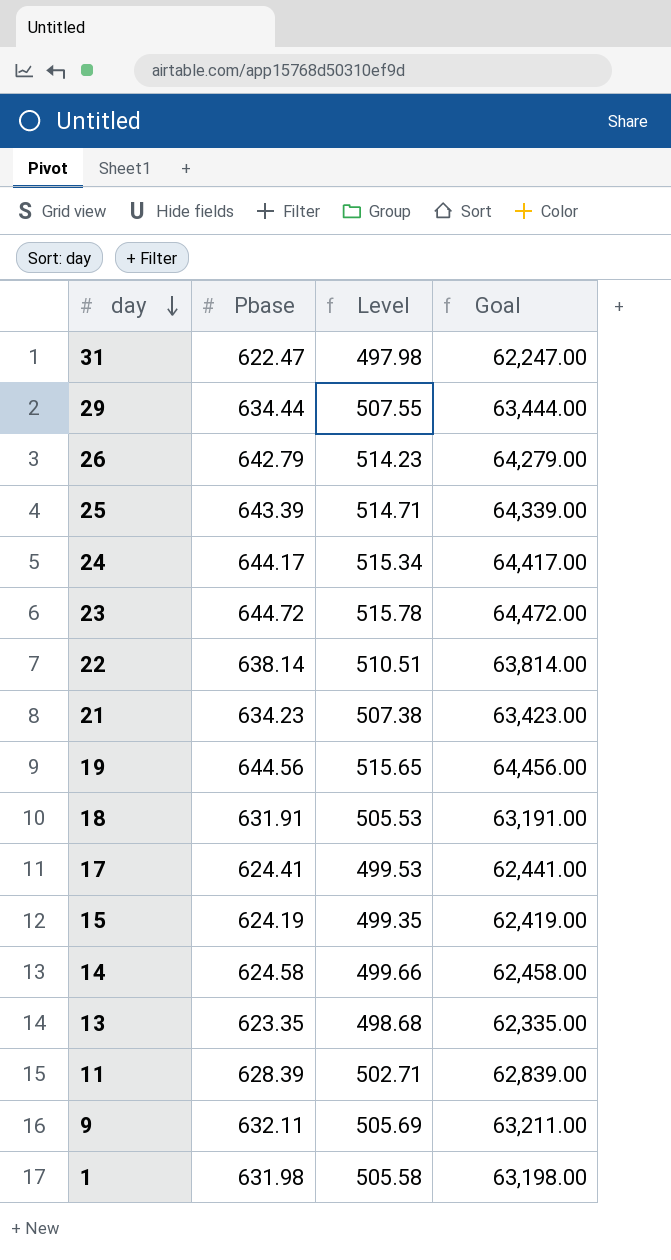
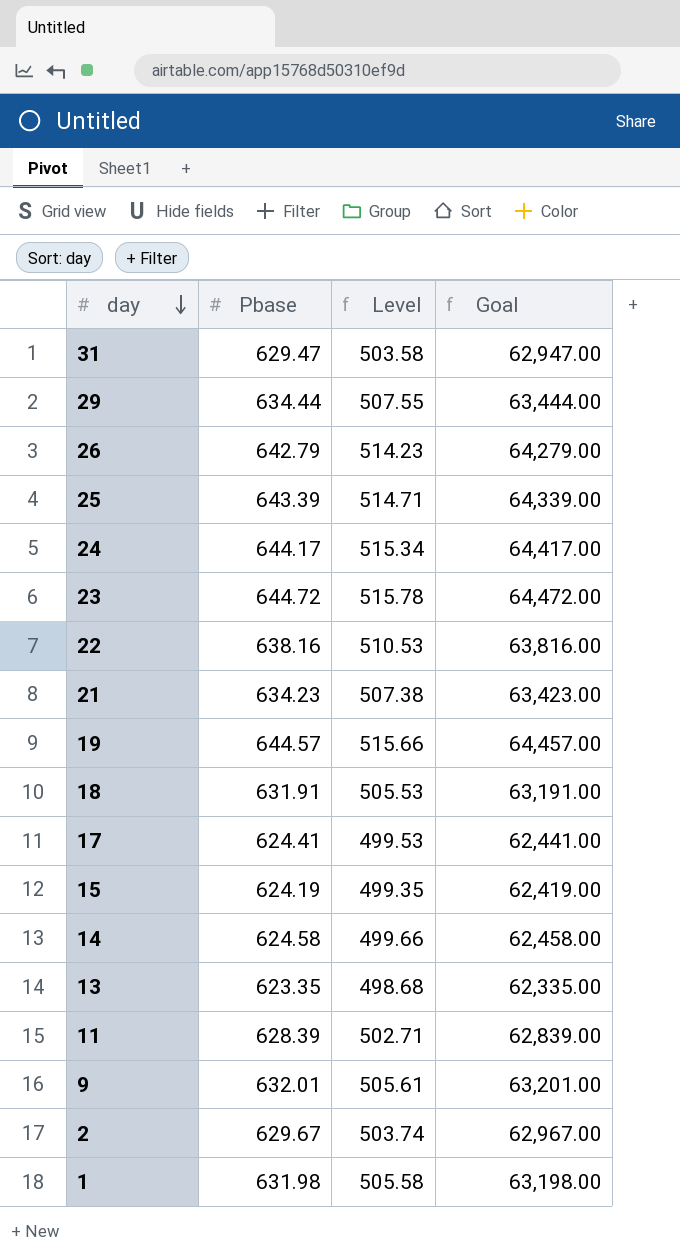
31 | Pbase: 622.47 -> 629.47
31 | Level: 497.98 -> 503.58
31 | Goal: 62,247.00 -> 62,947.00
22 | Pbase: 638.14 -> 638.16
22 | Level: 510.51 -> 510.53
22 | Goal: 63,814.00 -> 63,816.00
19 | Pbase: 644.56 -> 644.57
19 | Level: 515.65 -> 515.66
19 | Goal: 64,456.00 -> 64,457.00
9 | Pbase: 632.11 -> 632.01
9 | Level: 505.69 -> 505.61
9 | Goal: 63,211.00 -> 63,201.00
row 2: none -> 629.67 | 503.74 | 62,967.00

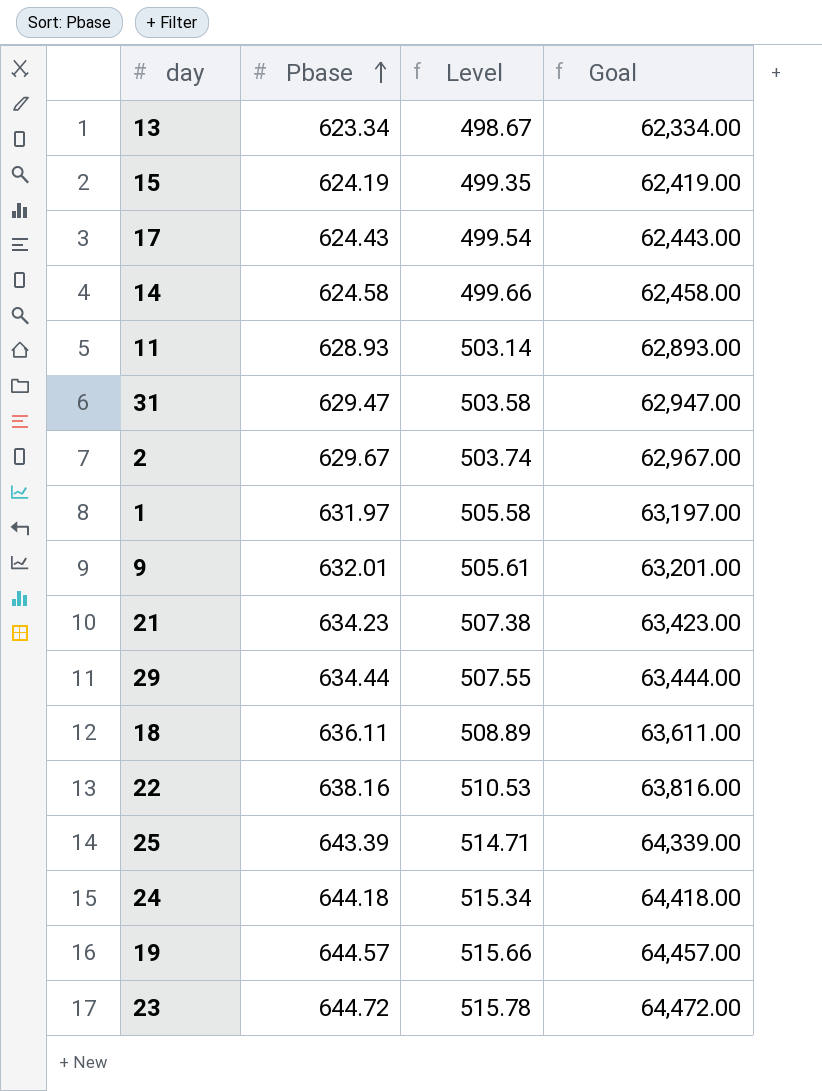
row order: day descending -> Pbase ascending
row 26: 642.79 | 514.23 | 64,279.00 -> none
13 | Pbase: 623.35 -> 623.34
13 | Level: 498.68 -> 498.67
13 | Goal: 62,335.00 -> 62,334.00
17 | Pbase: 624.41 -> 624.43
17 | Level: 499.53 -> 499.54
17 | Goal: 62,441.00 -> 62,443.00
11 | Pbase: 628.39 -> 628.93
11 | Level: 502.71 -> 503.14
11 | Goal: 62,839.00 -> 62,893.00
1 | Pbase: 631.98 -> 631.97
1 | Goal: 63,198.00 -> 63,197.00
18 | Pbase: 631.91 -> 636.11
18 | Level: 505.53 -> 508.89
18 | Goal: 63,191.00 -> 63,611.00
24 | Pbase: 644.17 -> 644.18
24 | Goal: 64,417.00 -> 64,418.00

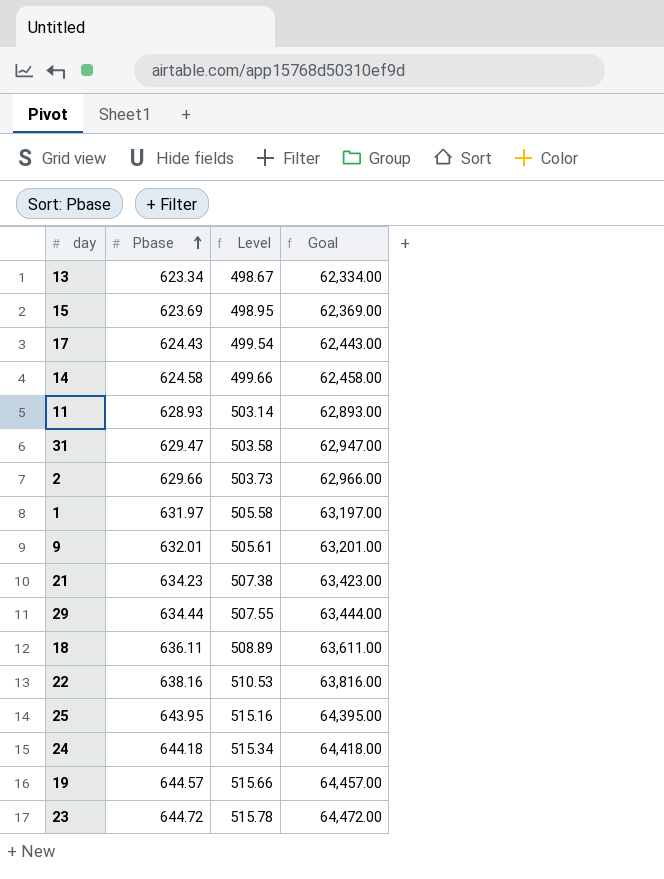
15 | Pbase: 624.19 -> 623.69
15 | Level: 499.35 -> 498.95
15 | Goal: 62,419.00 -> 62,369.00
2 | Pbase: 629.67 -> 629.66
2 | Level: 503.74 -> 503.73
2 | Goal: 62,967.00 -> 62,966.00
25 | Pbase: 643.39 -> 643.95
25 | Level: 514.71 -> 515.16
25 | Goal: 64,339.00 -> 64,395.00

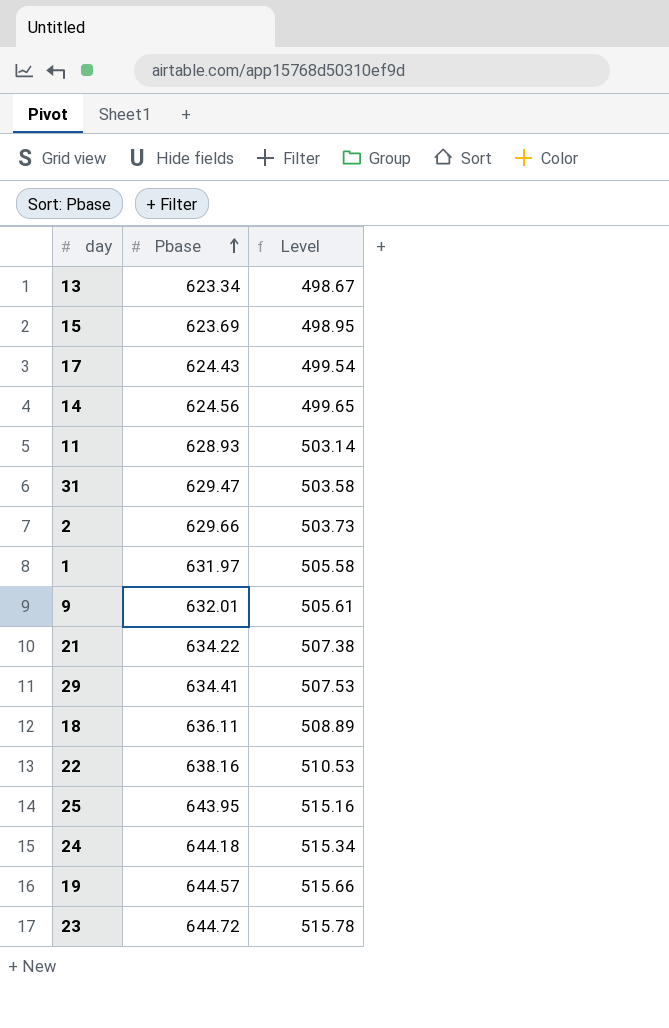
column Goal | formula: [Pbase] * 100 -> none
14 | Pbase: 624.58 -> 624.56
14 | Level: 499.66 -> 499.65
21 | Pbase: 634.23 -> 634.22
29 | Pbase: 634.44 -> 634.41
29 | Level: 507.55 -> 507.53

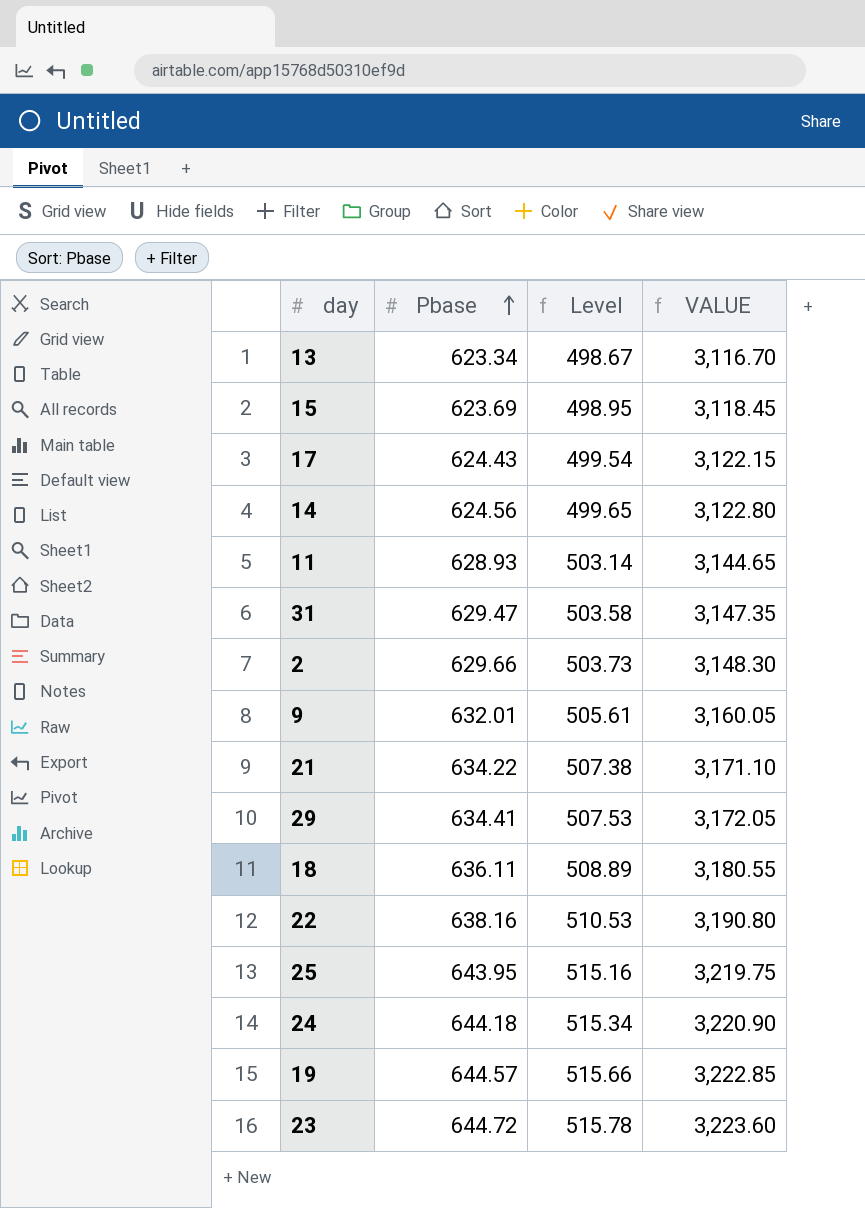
column VALUE | formula: none -> [Pbase] * 5
row 1: 631.97 | 505.58 -> none

